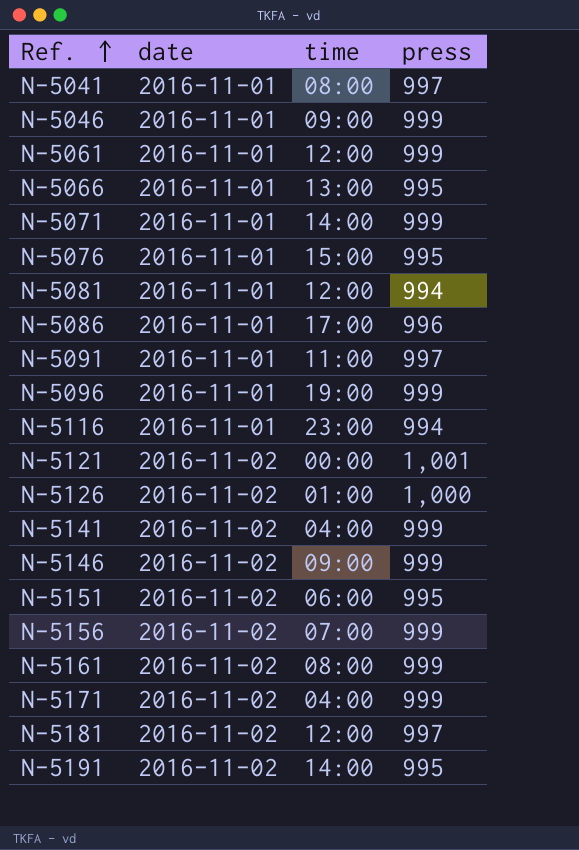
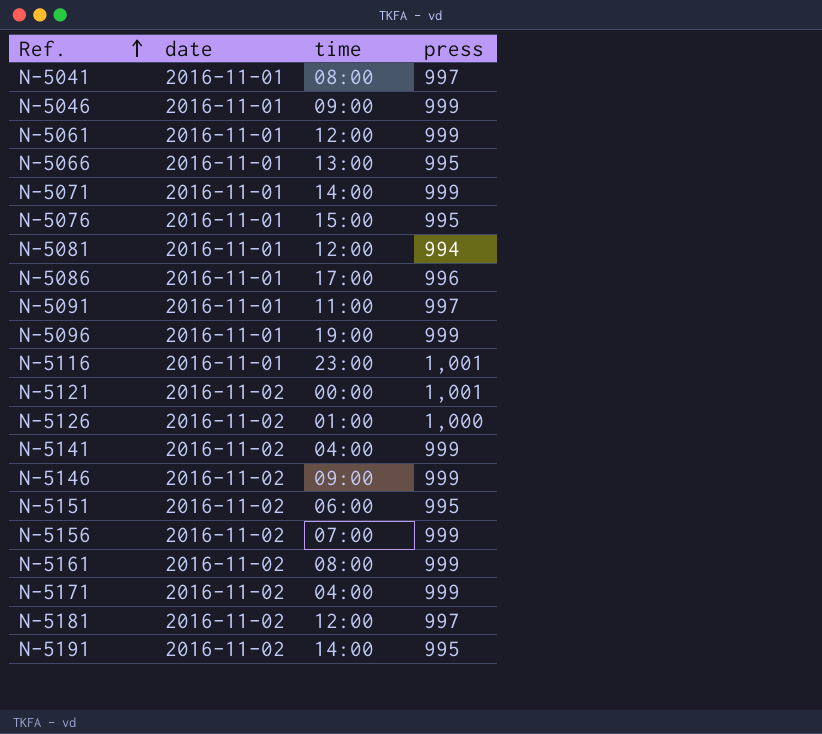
N-5116 | press: 994 -> 1,001

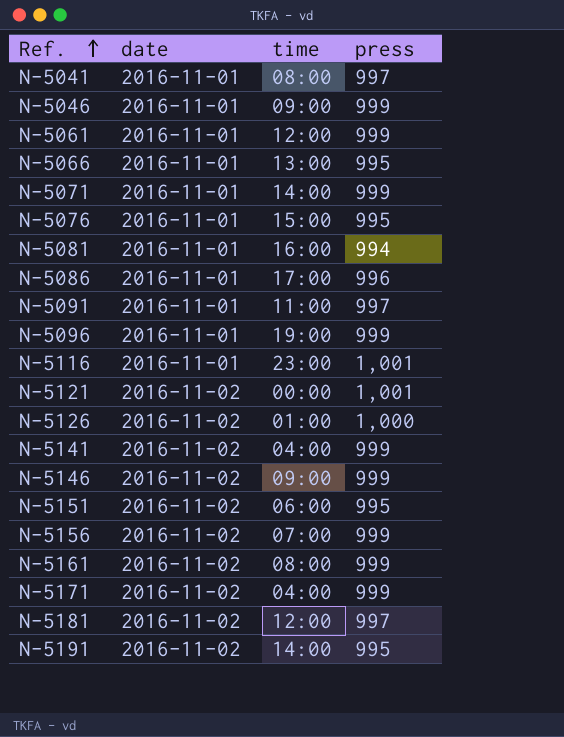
N-5081 | time: 12:00 -> 16:00

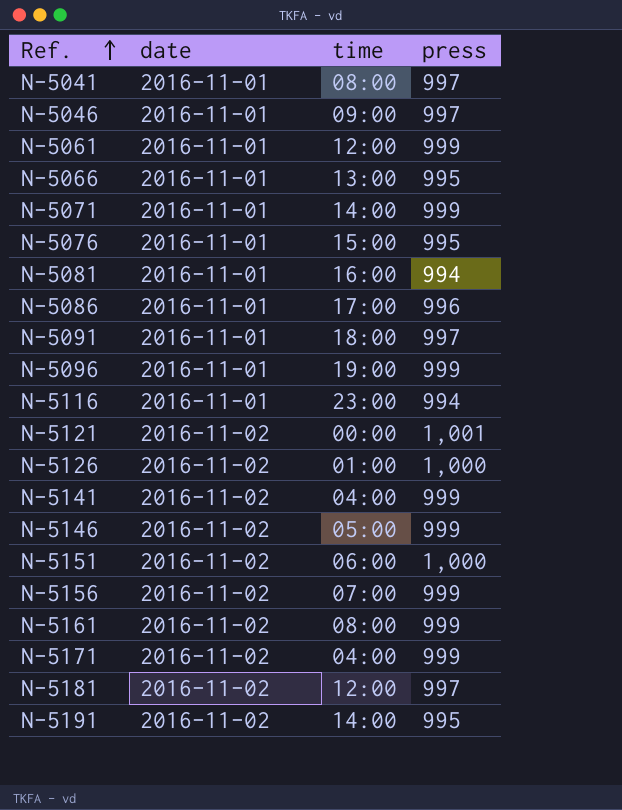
N-5046 | press: 999 -> 997
N-5091 | time: 11:00 -> 18:00
N-5116 | press: 1,001 -> 994
N-5146 | time: 09:00 -> 05:00
N-5151 | press: 995 -> 1,000

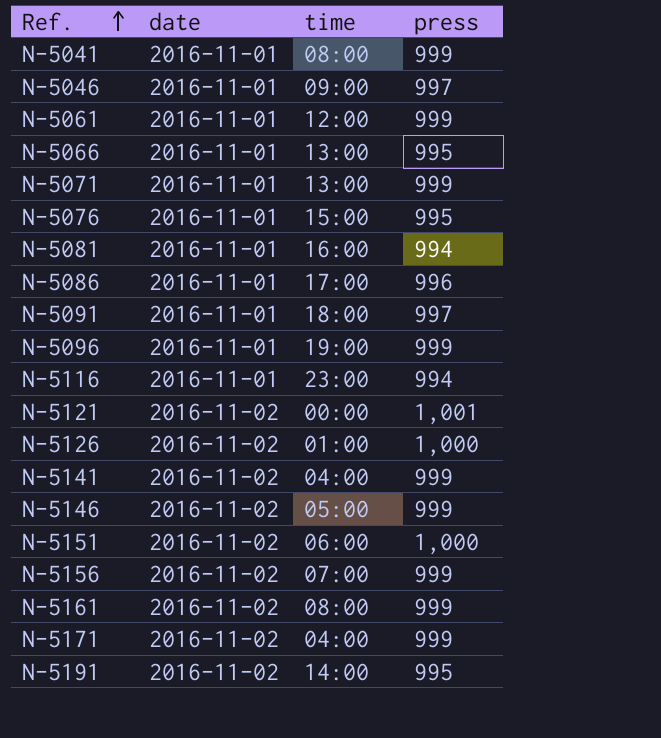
row N-5181: 2016-11-02 | 12:00 | 997 -> none
N-5041 | press: 997 -> 999
N-5071 | time: 14:00 -> 13:00

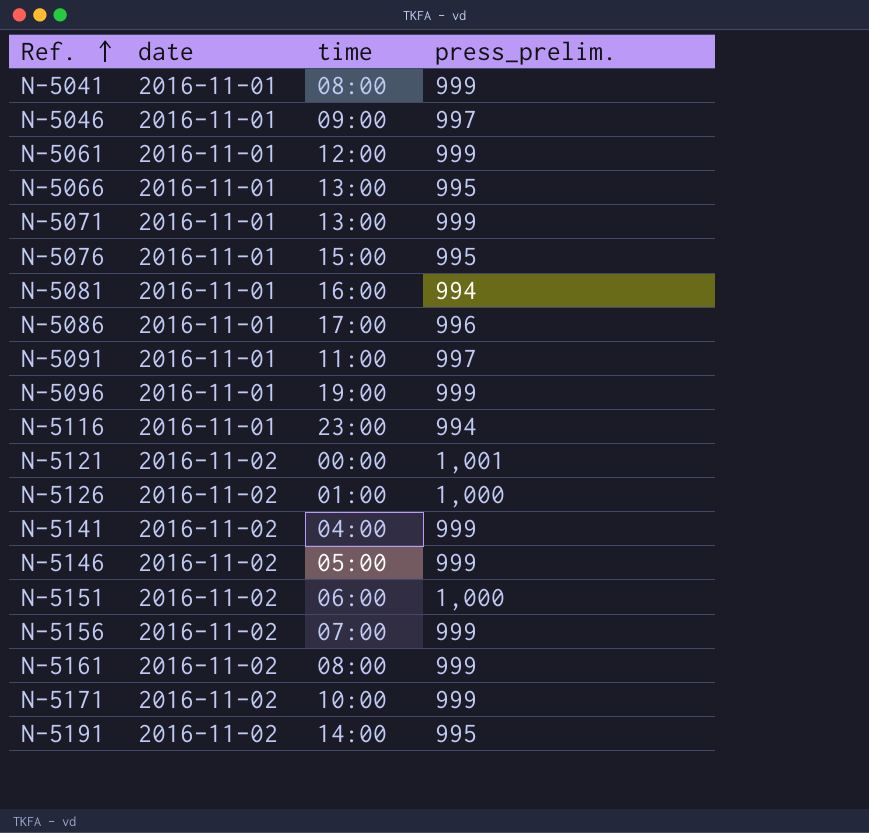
column name: press -> press_prelim.
N-5091 | time: 18:00 -> 11:00
N-5171 | time: 04:00 -> 10:00

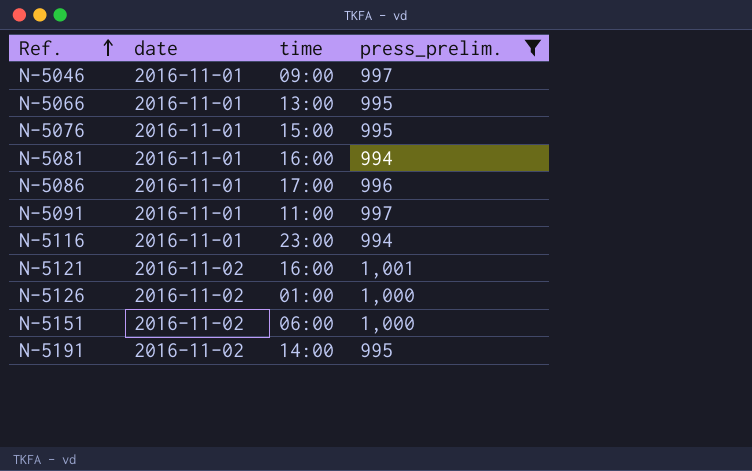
filter: none -> press_prelim. != 999
N-5121 | time: 00:00 -> 16:00

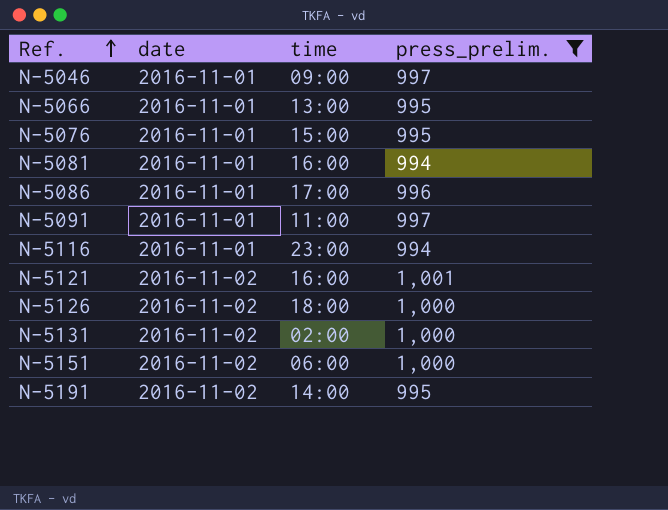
N-5126 | time: 01:00 -> 18:00
row N-5131: none -> 2016-11-02 | 02:00 | 1,000

